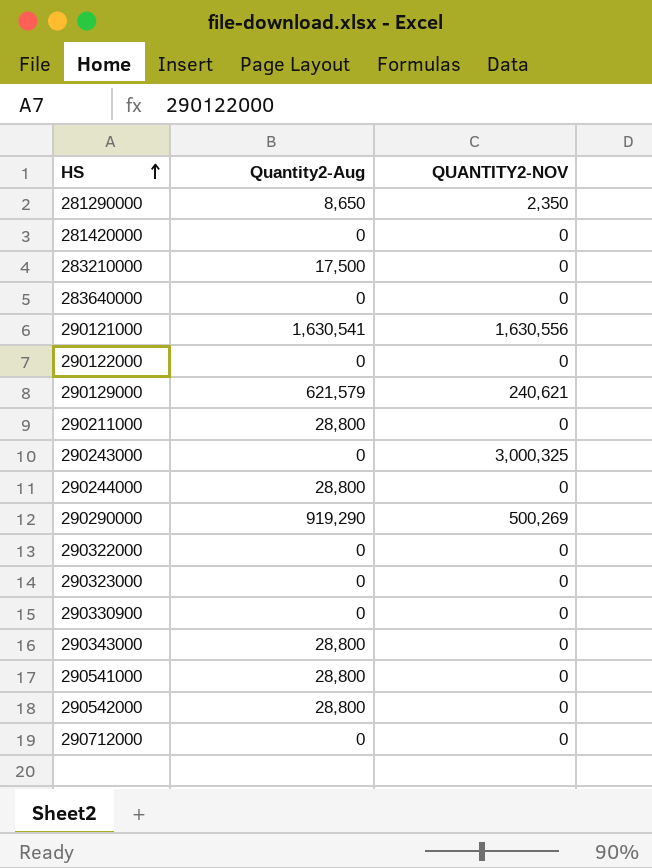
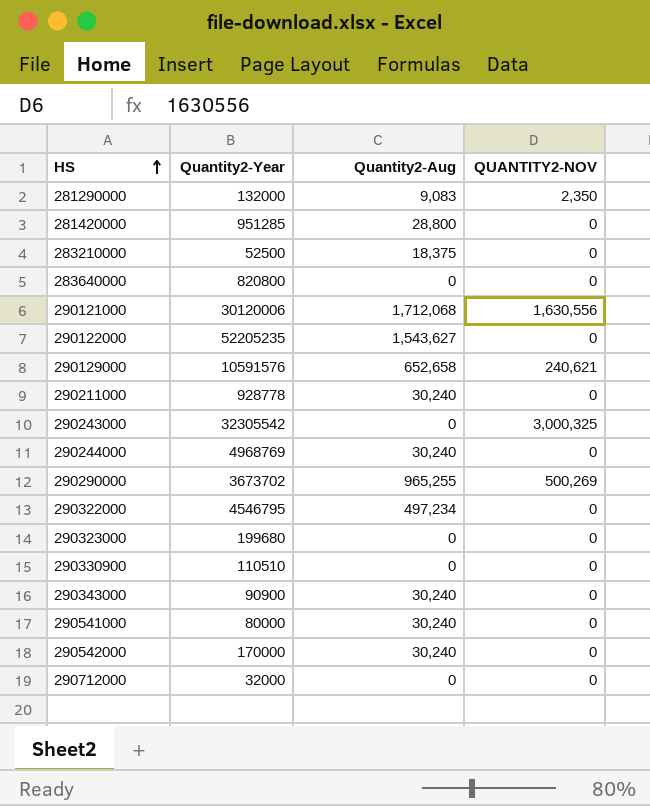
column Quantity2-Year | position: none -> 2
281290000 | Quantity2-Aug: 8,650 -> 9,083
281420000 | Quantity2-Aug: 0 -> 28,800
283210000 | Quantity2-Aug: 17,500 -> 18,375
290121000 | Quantity2-Aug: 1,630,541 -> 1,712,068
290122000 | Quantity2-Aug: 0 -> 1,543,627
290129000 | Quantity2-Aug: 621,579 -> 652,658
290211000 | Quantity2-Aug: 28,800 -> 30,240
290244000 | Quantity2-Aug: 28,800 -> 30,240
290290000 | Quantity2-Aug: 919,290 -> 965,255
290322000 | Quantity2-Aug: 0 -> 497,234
290343000 | Quantity2-Aug: 28,800 -> 30,240
290541000 | Quantity2-Aug: 28,800 -> 30,240
290542000 | Quantity2-Aug: 28,800 -> 30,240

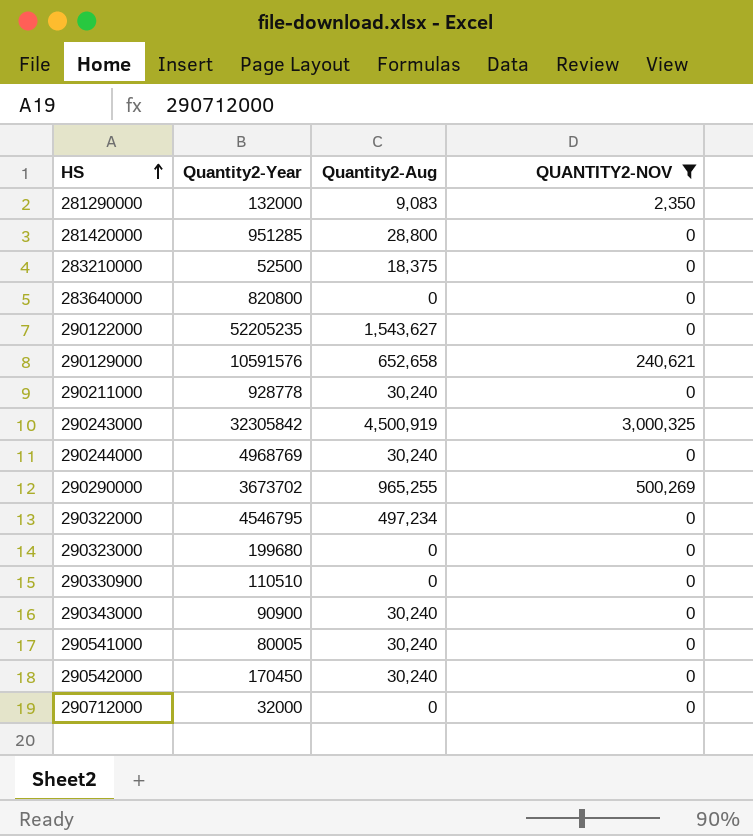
filter: none -> QUANTITY2-NOV != 1,630,556
290243000 | Quantity2-Year: 32305542 -> 32305842
290243000 | Quantity2-Aug: 0 -> 4,500,919
290541000 | Quantity2-Year: 80000 -> 80005
290542000 | Quantity2-Year: 170000 -> 170450

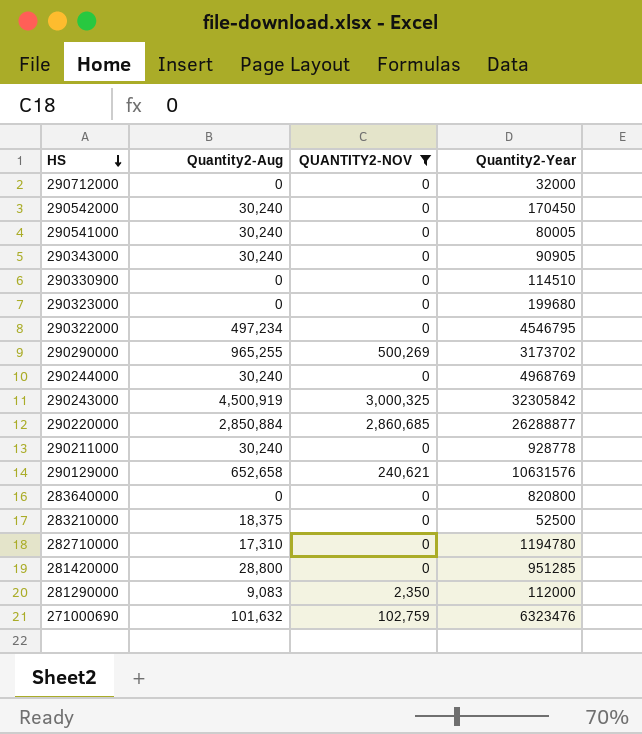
row order: HS ascending -> HS descending
column Quantity2-Year | position: 2 -> 4
row 290122000: 52205235 | 1,543,627 | 0 -> none
290343000 | Quantity2-Year: 90900 -> 90905
290330900 | Quantity2-Year: 110510 -> 114510
290290000 | Quantity2-Year: 3673702 -> 3173702
row 290220000: none -> 2,850,884 | 2,860,685 | 26288877
290129000 | Quantity2-Year: 10591576 -> 10631576
row 282710000: none -> 17,310 | 0 | 1194780
281290000 | Quantity2-Year: 132000 -> 112000
row 271000690: none -> 101,632 | 102,759 | 6323476

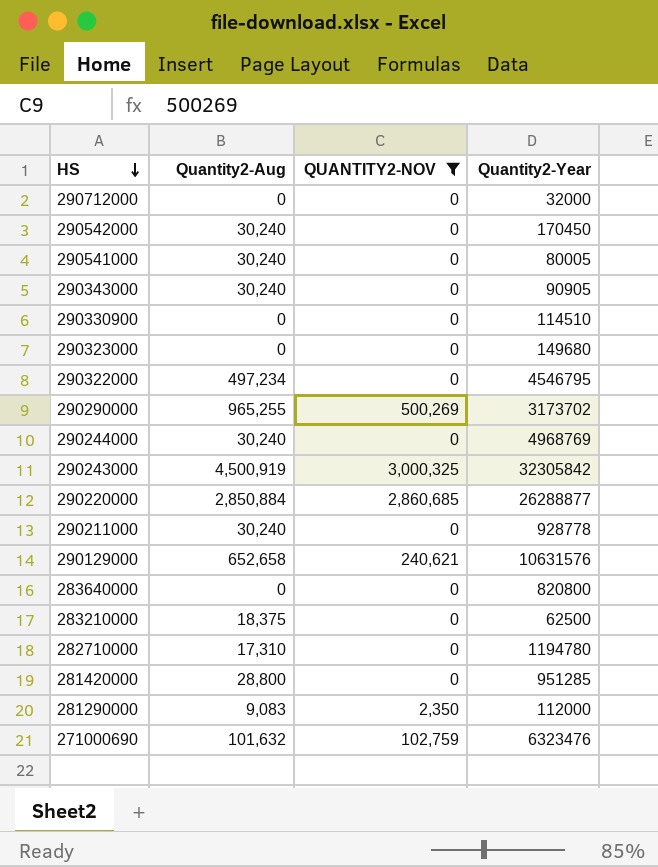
290323000 | Quantity2-Year: 199680 -> 149680
283210000 | Quantity2-Year: 52500 -> 62500

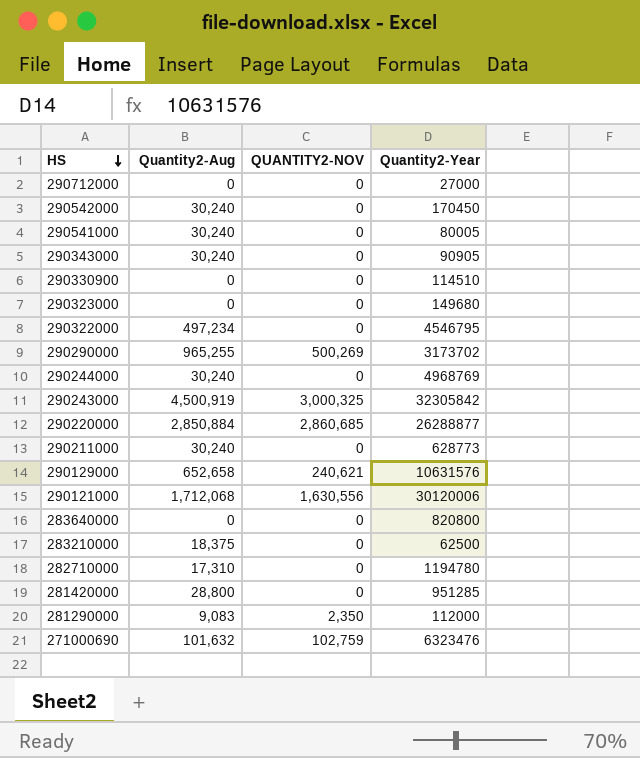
filter: QUANTITY2-NOV != 1,630,556 -> none
290712000 | Quantity2-Year: 32000 -> 27000
290211000 | Quantity2-Year: 928778 -> 628773

